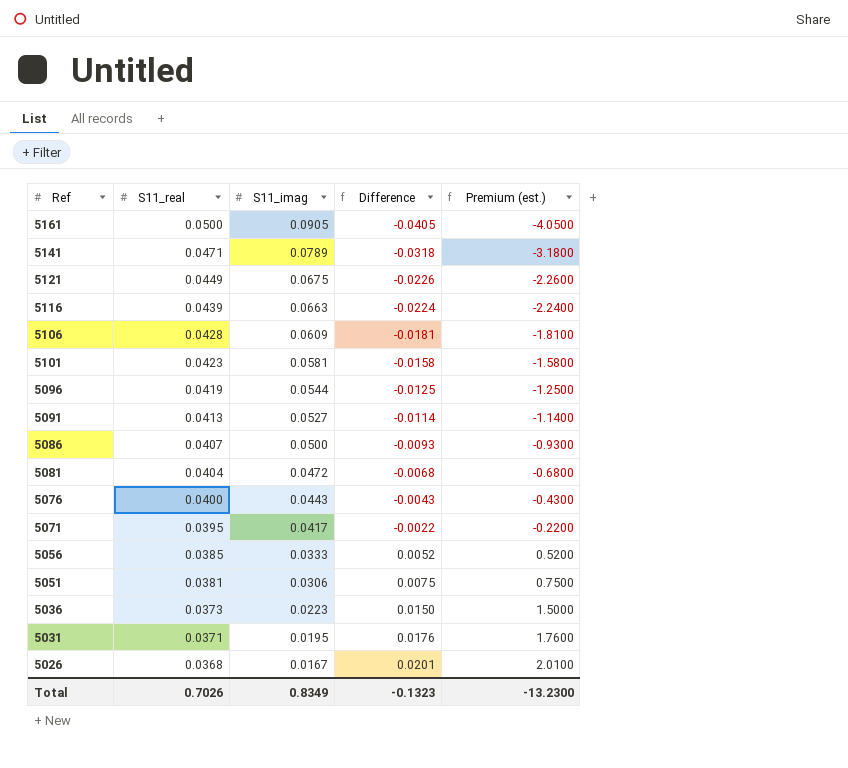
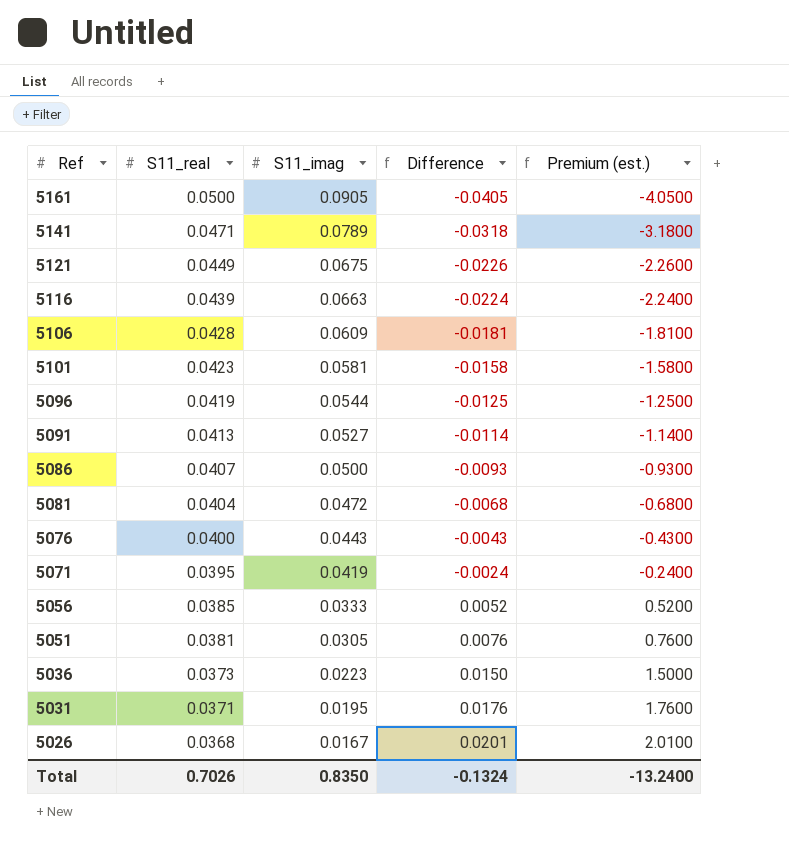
5071 | S11_imag: 0.0417 -> 0.0419
5071 | Difference: -0.0022 -> -0.0024
5071 | Premium (est.): -0.2200 -> -0.2400
5051 | S11_imag: 0.0306 -> 0.0305
5051 | Difference: 0.0075 -> 0.0076
5051 | Premium (est.): 0.7500 -> 0.7600
Total | S11_imag: 0.8349 -> 0.8350
Total | Difference: -0.1323 -> -0.1324
Total | Premium (est.): -13.2300 -> -13.2400

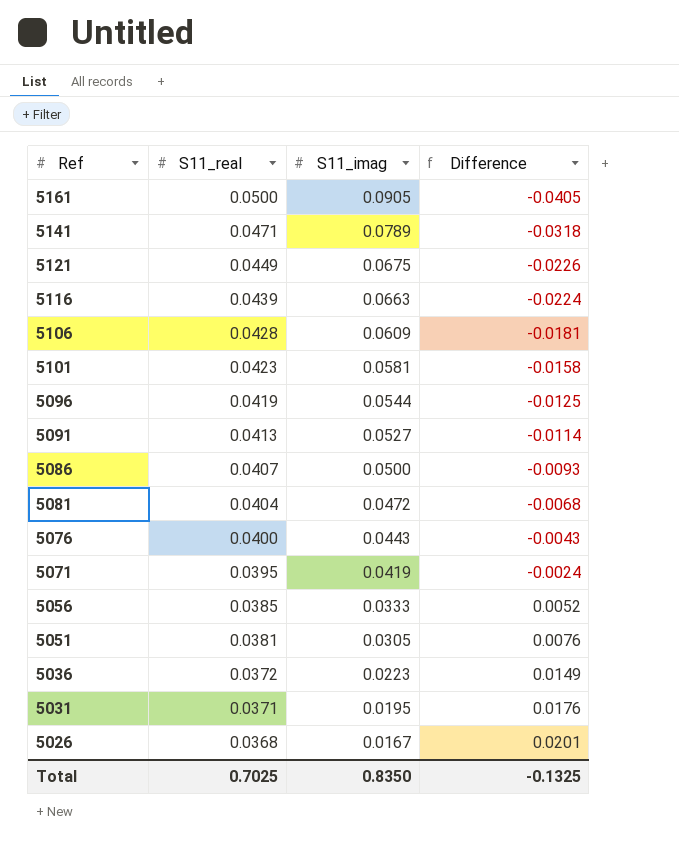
column Premium (est.) | formula: [Difference] * 100 -> none
5036 | S11_real: 0.0373 -> 0.0372
5036 | Difference: 0.0150 -> 0.0149
Total | S11_real: 0.7026 -> 0.7025
Total | Difference: -0.1324 -> -0.1325

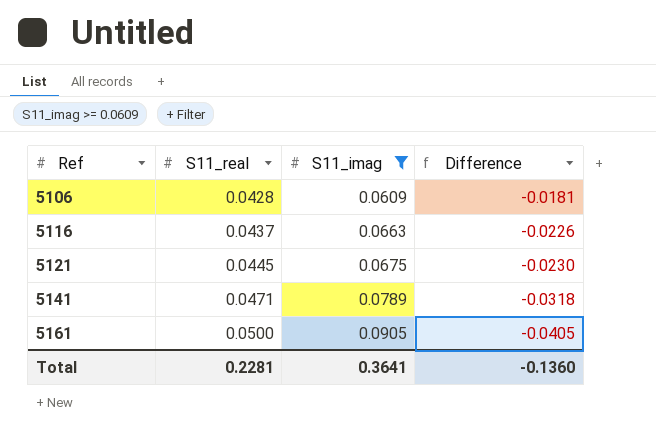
filter: none -> S11_imag >= 0.0609
row order: Ref descending -> Ref ascending
5116 | S11_real: 0.0439 -> 0.0437
5116 | Difference: -0.0224 -> -0.0226
5121 | S11_real: 0.0449 -> 0.0445
5121 | Difference: -0.0226 -> -0.0230
Total | S11_real: 0.7025 -> 0.2281
Total | S11_imag: 0.8350 -> 0.3641
Total | Difference: -0.1325 -> -0.1360

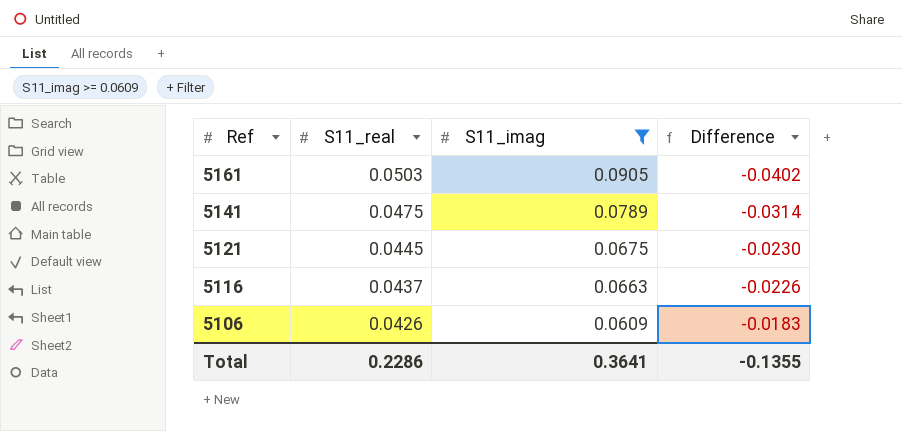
row order: Ref ascending -> Ref descending
5161 | S11_real: 0.0500 -> 0.0503
5161 | Difference: -0.0405 -> -0.0402
5141 | S11_real: 0.0471 -> 0.0475
5141 | Difference: -0.0318 -> -0.0314
5106 | S11_real: 0.0428 -> 0.0426
5106 | Difference: -0.0181 -> -0.0183
Total | S11_real: 0.2281 -> 0.2286
Total | Difference: -0.1360 -> -0.1355

